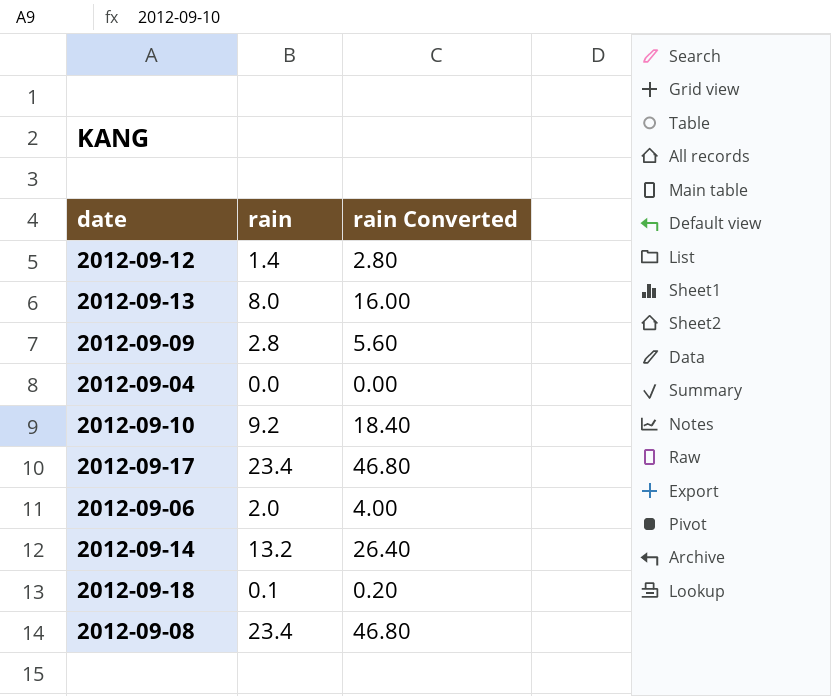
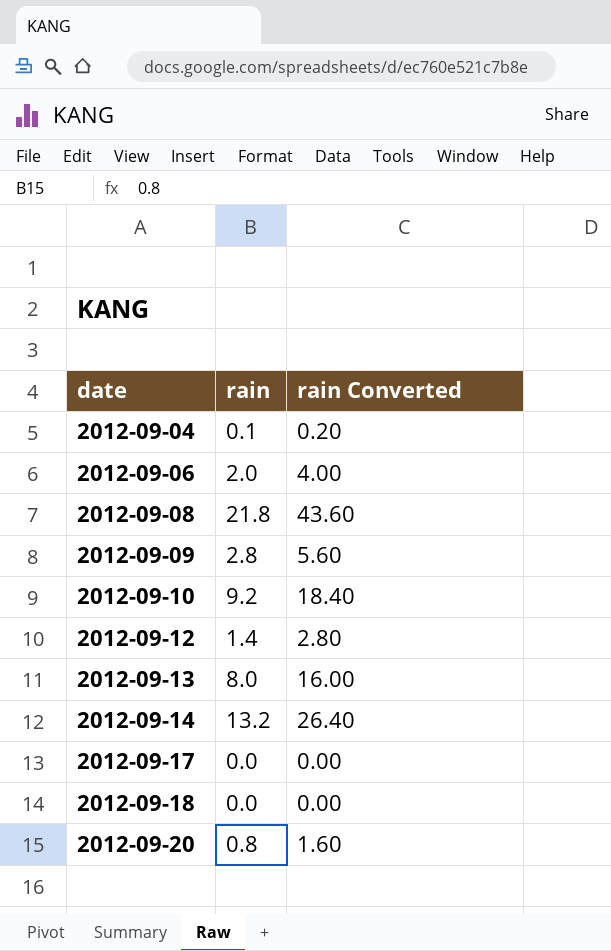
row order: none -> date ascending
2012-09-04 | rain: 0.0 -> 0.1
2012-09-04 | rain Converted: 0.00 -> 0.20
2012-09-08 | rain: 23.4 -> 21.8
2012-09-08 | rain Converted: 46.80 -> 43.60
2012-09-17 | rain: 23.4 -> 0.0
2012-09-17 | rain Converted: 46.80 -> 0.00
2012-09-18 | rain: 0.1 -> 0.0
2012-09-18 | rain Converted: 0.20 -> 0.00
row 2012-09-20: none -> 0.8 | 1.60

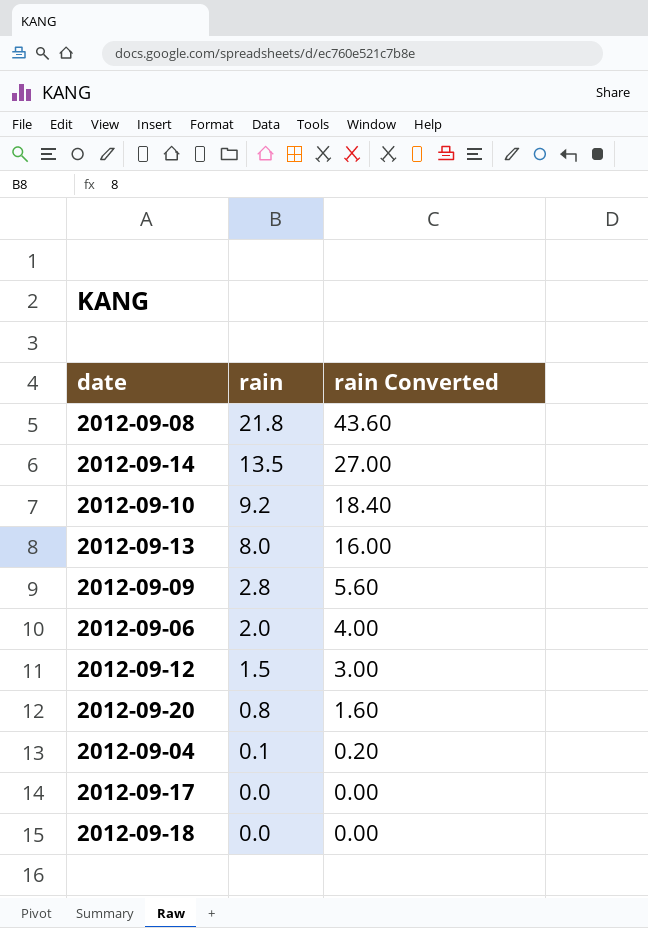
row order: date ascending -> rain descending
2012-09-14 | rain: 13.2 -> 13.5
2012-09-14 | rain Converted: 26.40 -> 27.00
2012-09-12 | rain: 1.4 -> 1.5
2012-09-12 | rain Converted: 2.80 -> 3.00

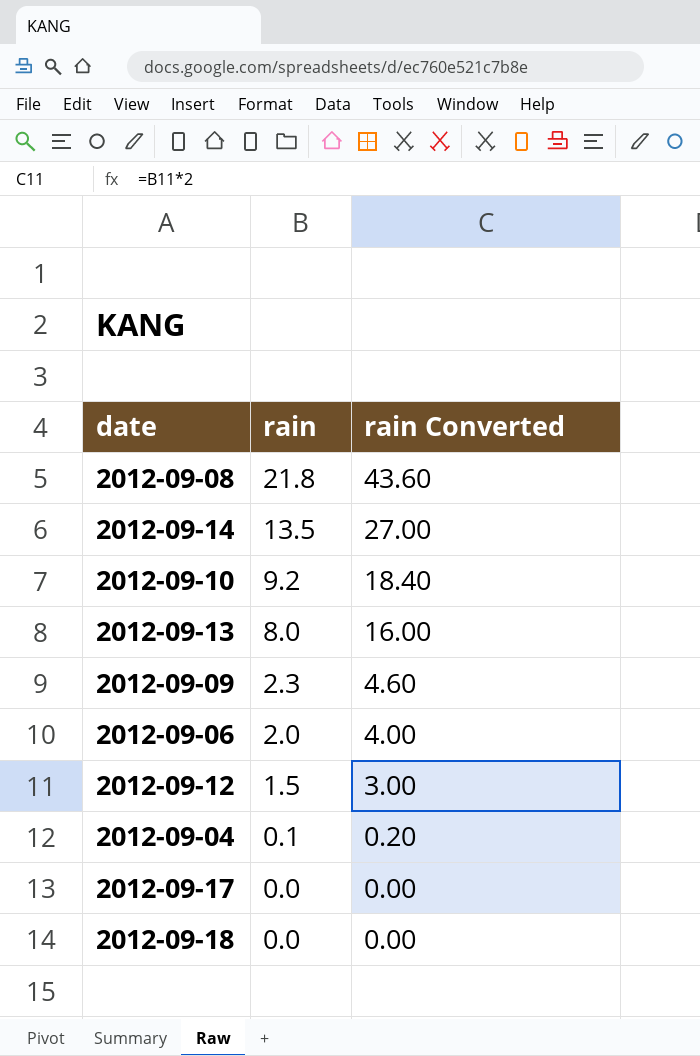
row 2012-09-20: 0.8 | 1.60 -> none
2012-09-09 | rain: 2.8 -> 2.3
2012-09-09 | rain Converted: 5.60 -> 4.60

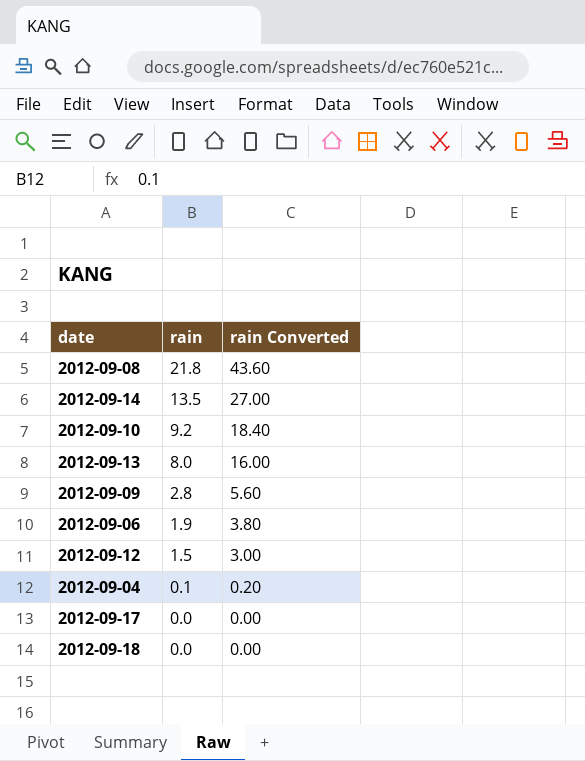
2012-09-09 | rain: 2.3 -> 2.8
2012-09-09 | rain Converted: 4.60 -> 5.60
2012-09-06 | rain: 2.0 -> 1.9
2012-09-06 | rain Converted: 4.00 -> 3.80

